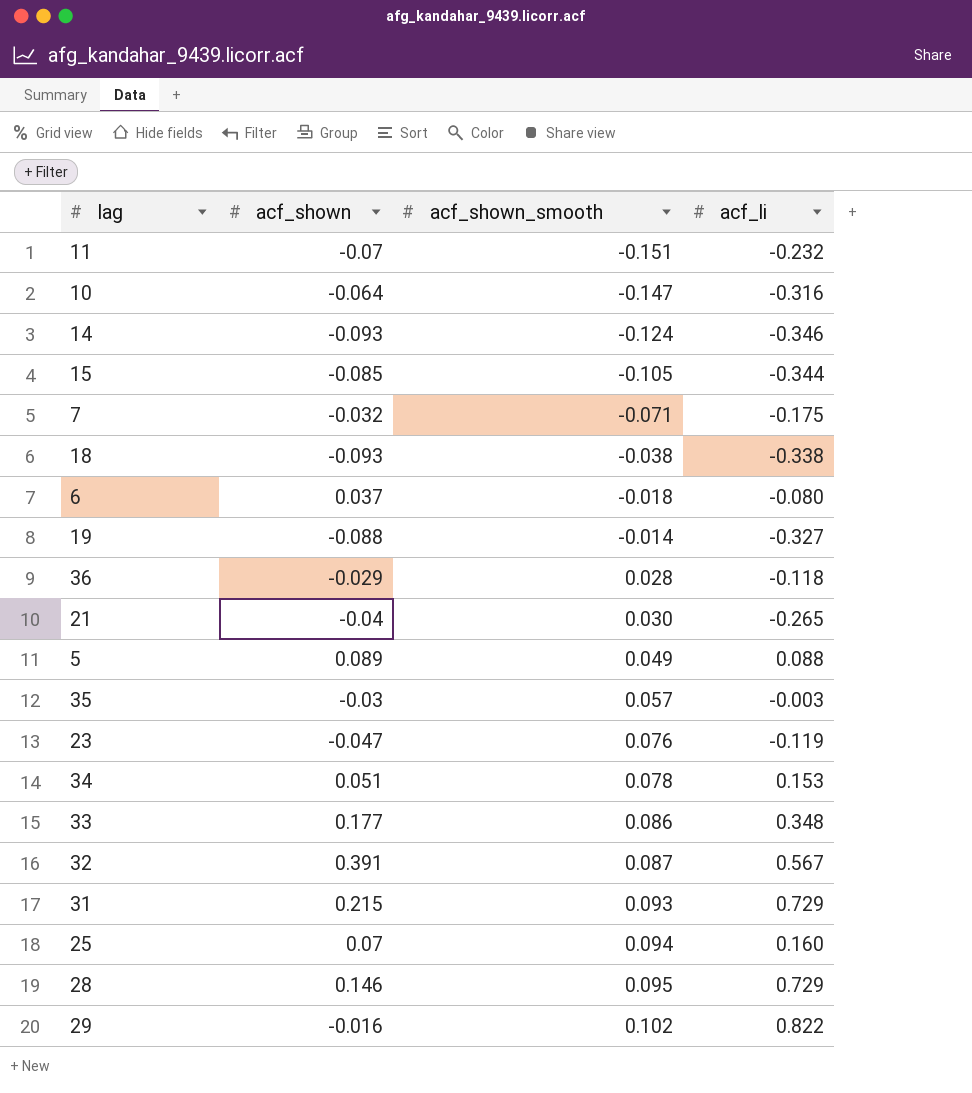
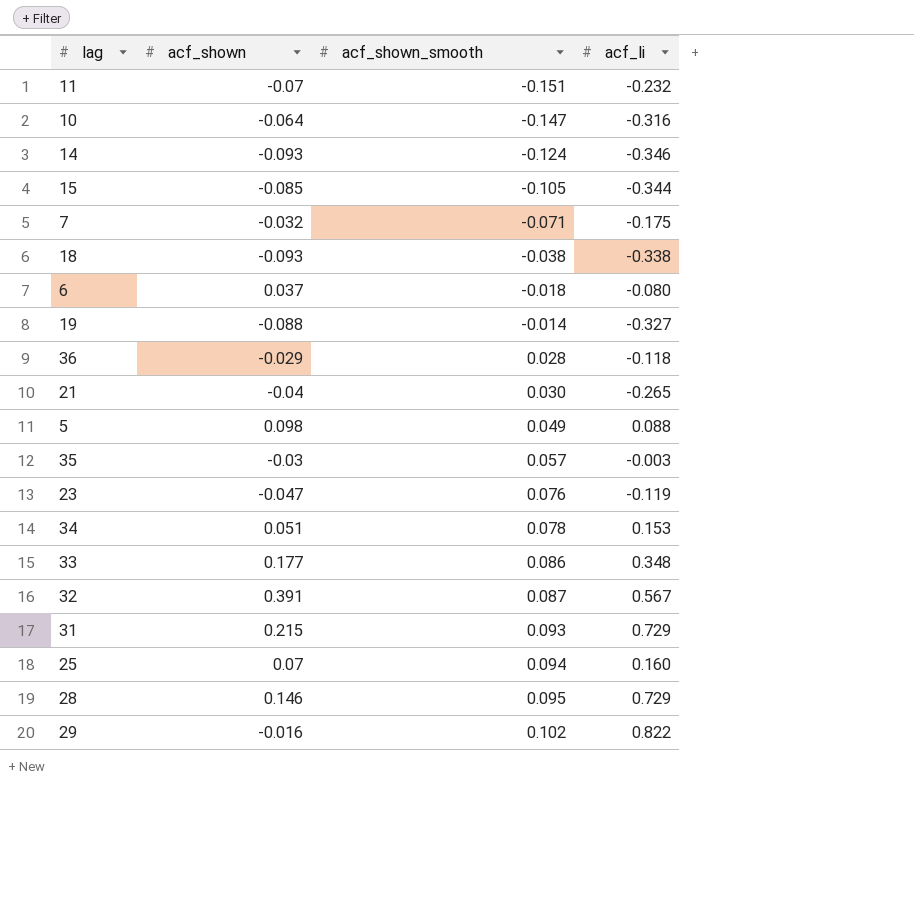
5 | acf_shown: 0.089 -> 0.098

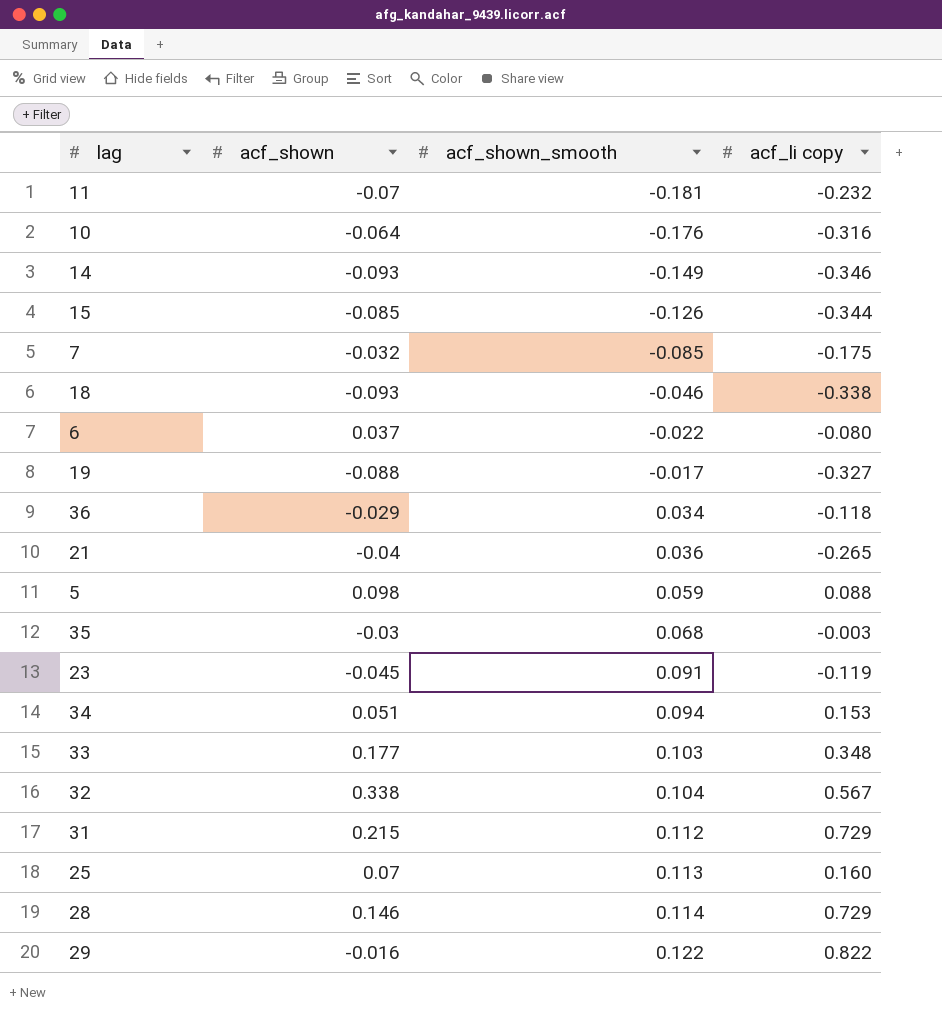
column name: acf_li -> acf_li copy
11 | acf_shown_smooth: -0.151 -> -0.181
10 | acf_shown_smooth: -0.147 -> -0.176
14 | acf_shown_smooth: -0.124 -> -0.149
15 | acf_shown_smooth: -0.105 -> -0.126
7 | acf_shown_smooth: -0.071 -> -0.085
18 | acf_shown_smooth: -0.038 -> -0.046
6 | acf_shown_smooth: -0.018 -> -0.022
19 | acf_shown_smooth: -0.014 -> -0.017
36 | acf_shown_smooth: 0.028 -> 0.034
21 | acf_shown_smooth: 0.030 -> 0.036
5 | acf_shown_smooth: 0.049 -> 0.059
35 | acf_shown_smooth: 0.057 -> 0.068
23 | acf_shown: -0.047 -> -0.045
23 | acf_shown_smooth: 0.076 -> 0.091
34 | acf_shown_smooth: 0.078 -> 0.094
33 | acf_shown_smooth: 0.086 -> 0.103
32 | acf_shown: 0.391 -> 0.338
32 | acf_shown_smooth: 0.087 -> 0.104
31 | acf_shown_smooth: 0.093 -> 0.112
25 | acf_shown_smooth: 0.094 -> 0.113
28 | acf_shown_smooth: 0.095 -> 0.114
29 | acf_shown_smooth: 0.102 -> 0.122

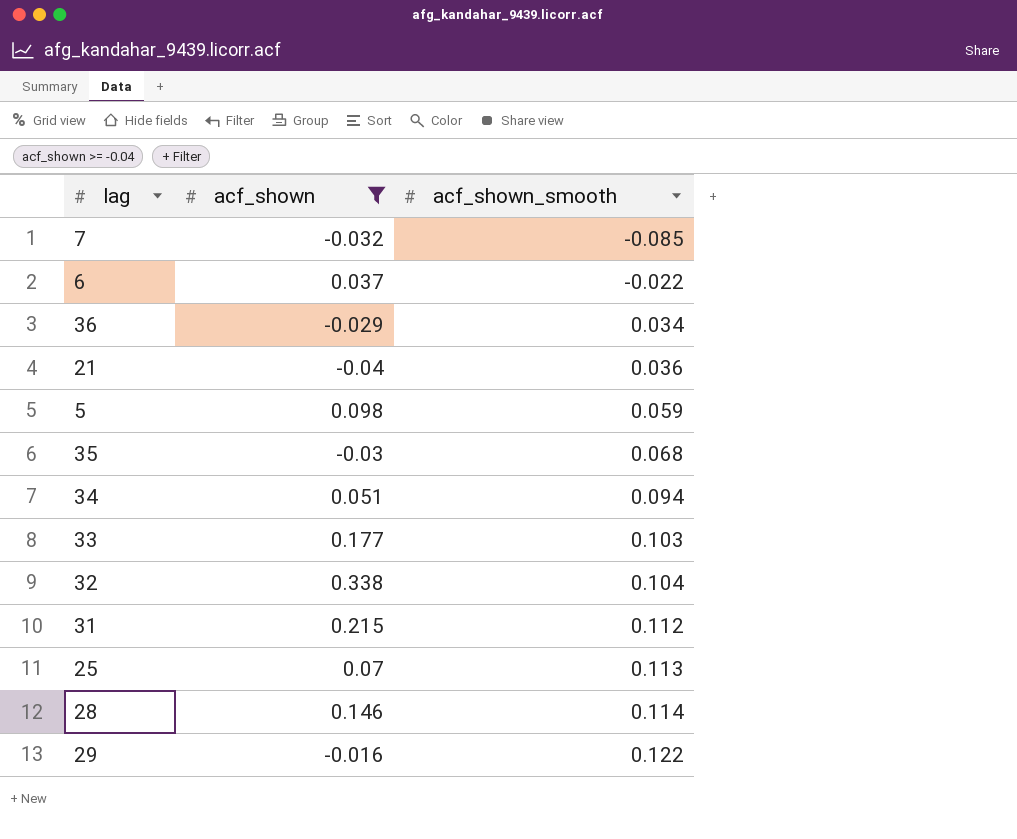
filter: none -> acf_shown >= -0.04
column acf_li copy | position: 4 -> none

